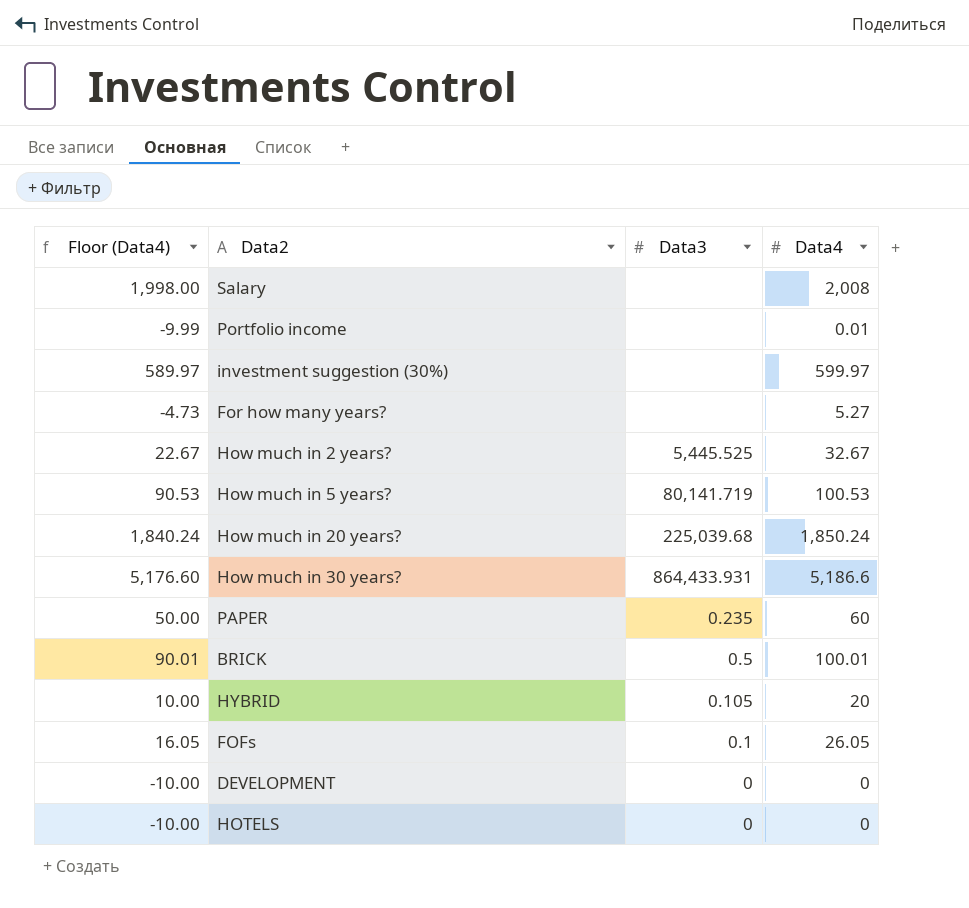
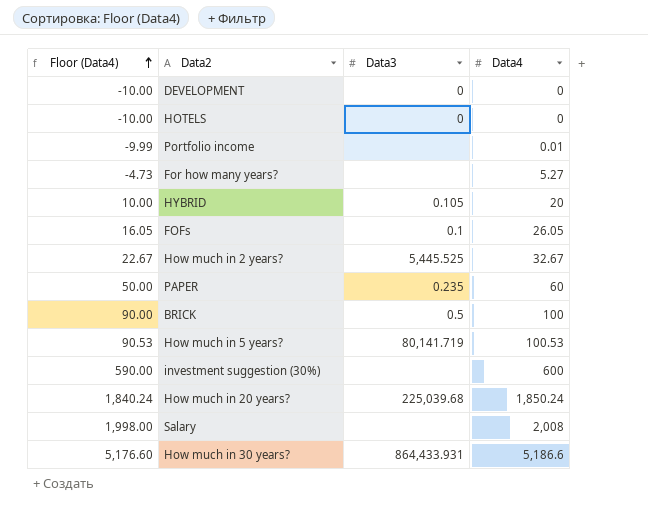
row order: none -> Floor (Data4) ascending
BRICK | Floor (Data4): 90.01 -> 90.00
BRICK | Data4: 100.01 -> 100
investment suggestion (30%) | Floor (Data4): 589.97 -> 590.00
investment suggestion (30%) | Data4: 599.97 -> 600

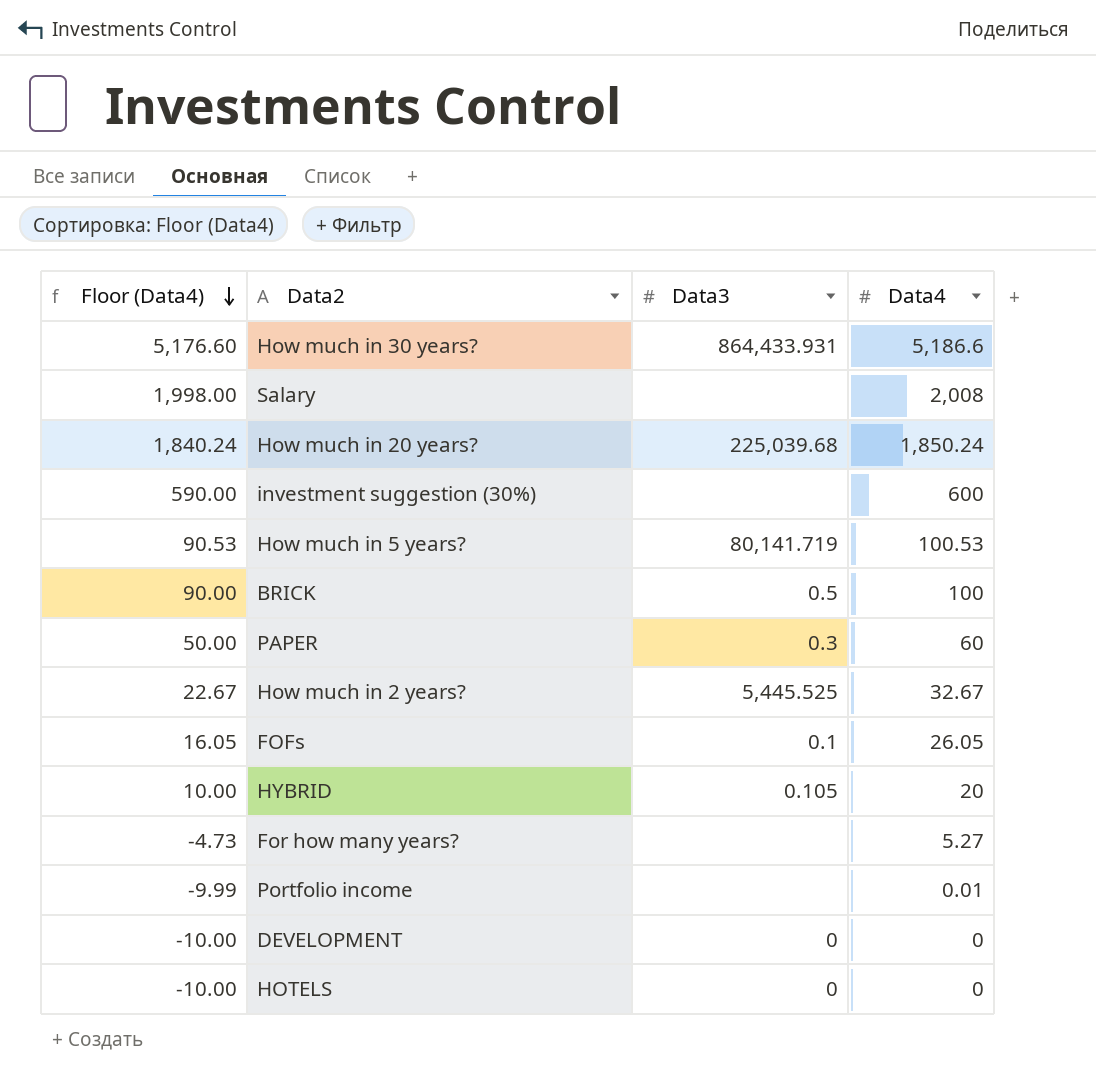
row order: Floor (Data4) ascending -> Floor (Data4) descending
PAPER | Data3: 0.235 -> 0.3

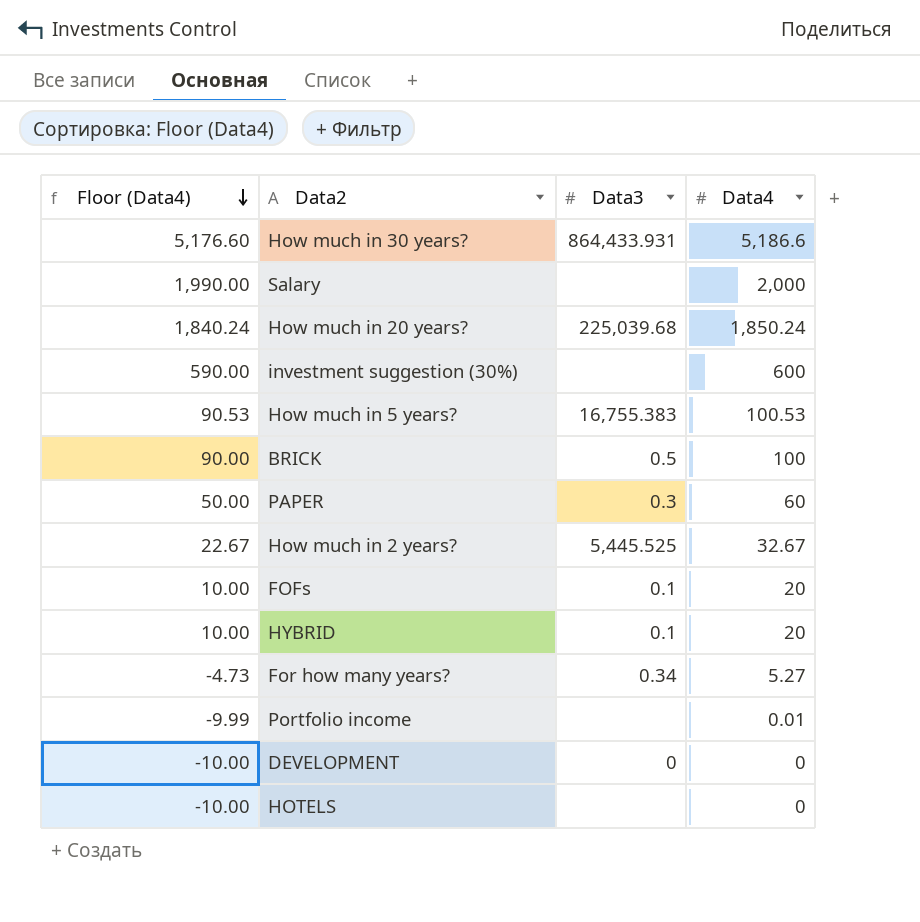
Salary | Floor (Data4): 1,998.00 -> 1,990.00
Salary | Data4: 2,008 -> 2,000
How much in 5 years? | Data3: 80,141.719 -> 16,755.383
FOFs | Floor (Data4): 16.05 -> 10.00
FOFs | Data4: 26.05 -> 20
HYBRID | Data3: 0.105 -> 0.1
For how many years? | Data3: none -> 0.34
HOTELS | Data3: 0 -> none

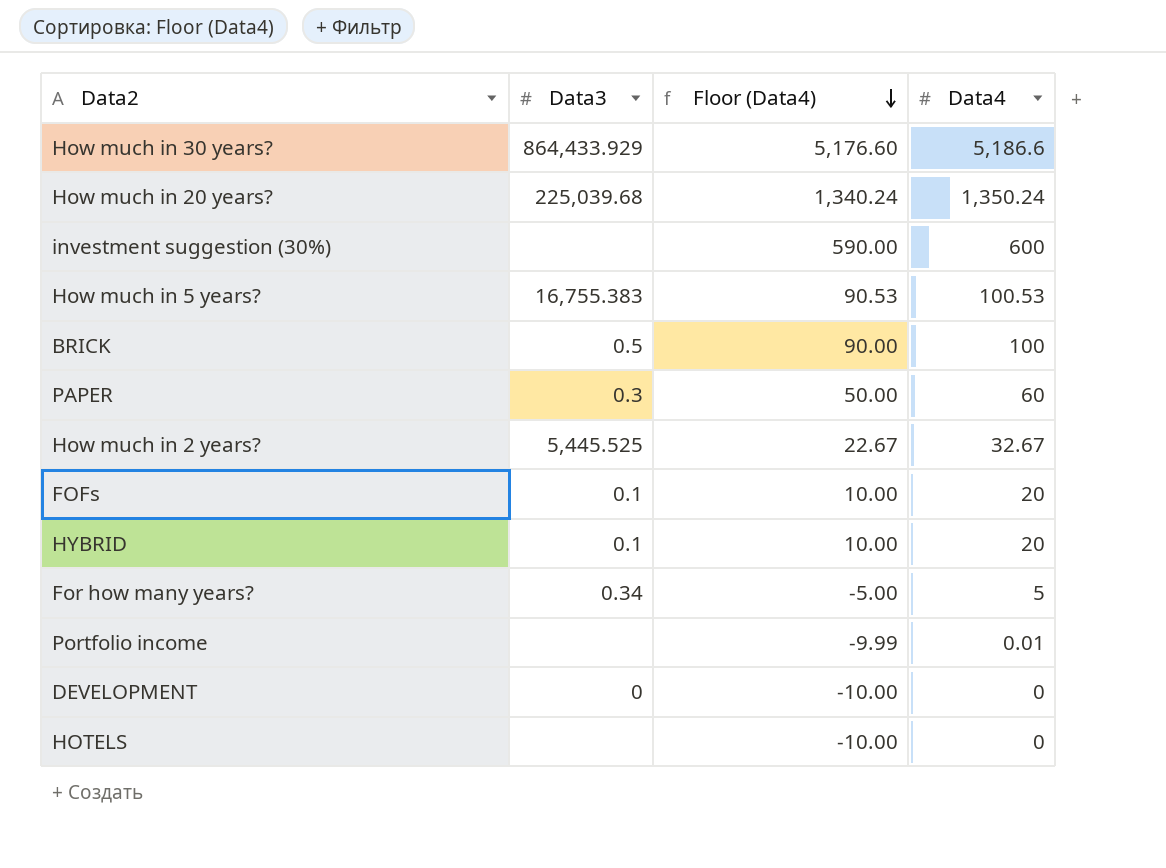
column Floor (Data4) | position: 1 -> 3
row Salary: 1,990.00 | none | 2,000 -> none
How much in 30 years? | Data3: 864,433.931 -> 864,433.929
How much in 20 years? | Floor (Data4): 1,840.24 -> 1,340.24
How much in 20 years? | Data4: 1,850.24 -> 1,350.24
For how many years? | Floor (Data4): -4.73 -> -5.00
For how many years? | Data4: 5.27 -> 5

